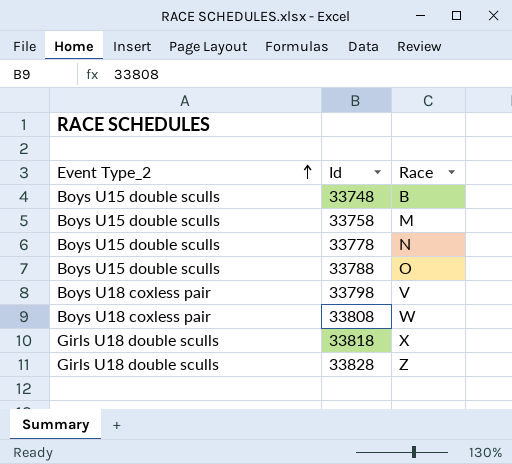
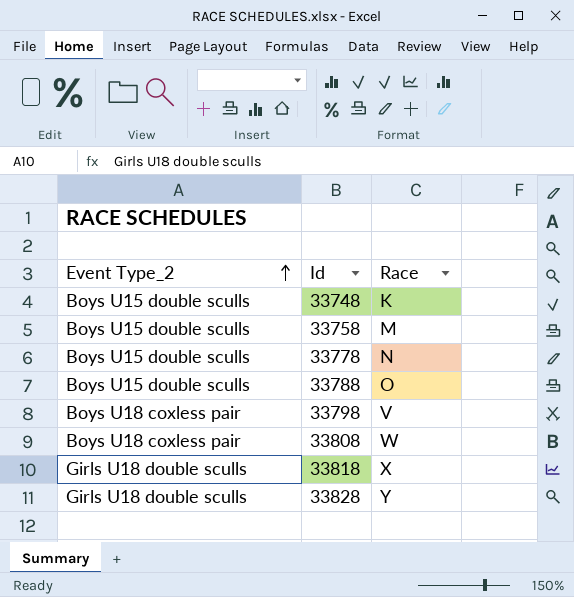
33748 | Race: B -> K
33828 | Race: Z -> Y

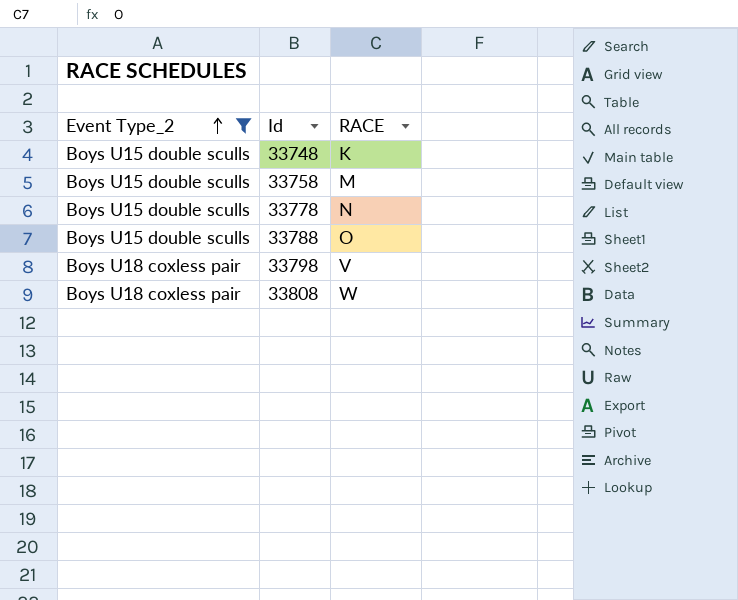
filter: none -> Event Type_2 != Girls U18 double sculls
column name: Race -> RACE

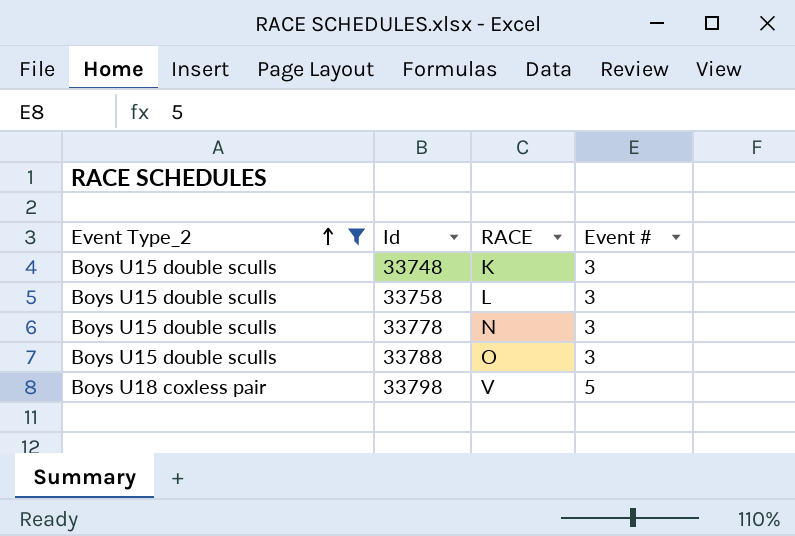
column Event # | position: none -> 4
row 33808: Boys U18 coxless pair | W -> none
33758 | RACE: M -> L

